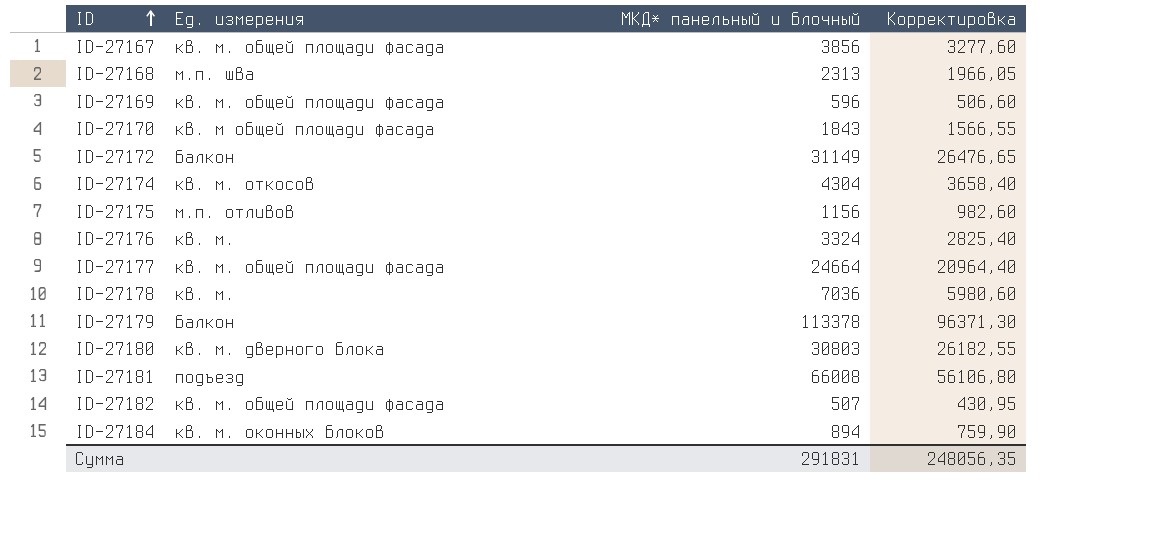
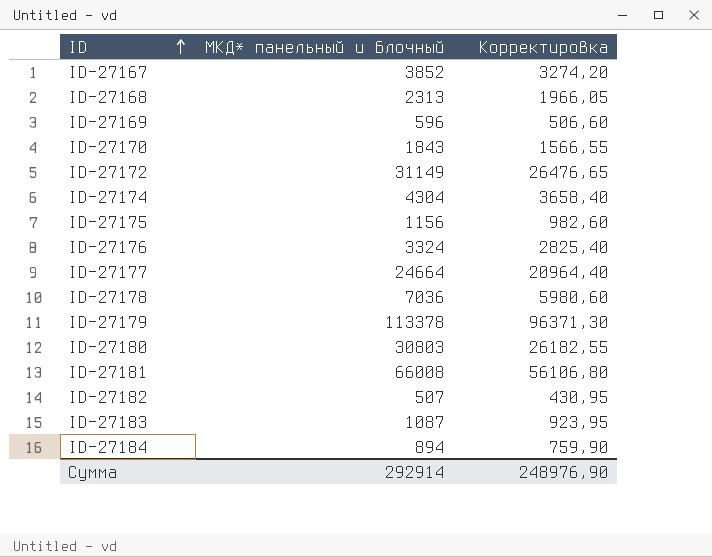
column Ед. измерения | position: 2 -> none
ID-27167 | МКД* панельный и блочный: 3856 -> 3852
ID-27167 | Корректировка: 3277,60 -> 3274,20
row ID-27183: none -> 1087 | 923,95
Сумма | МКД* панельный и блочный: 291831 -> 292914
Сумма | Корректировка: 248056,35 -> 248976,90

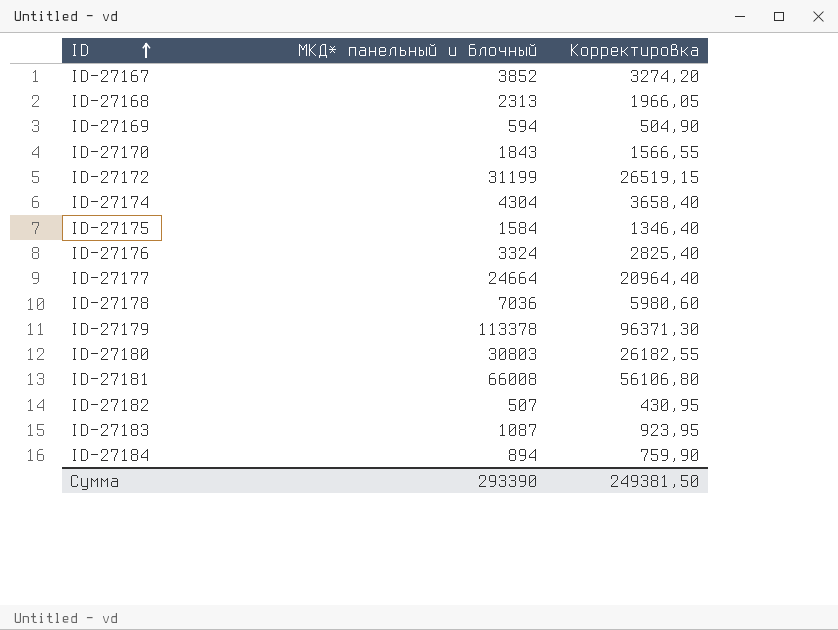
ID-27169 | МКД* панельный и блочный: 596 -> 594
ID-27169 | Корректировка: 506,60 -> 504,90
ID-27172 | МКД* панельный и блочный: 31149 -> 31199
ID-27172 | Корректировка: 26476,65 -> 26519,15
ID-27175 | МКД* панельный и блочный: 1156 -> 1584
ID-27175 | Корректировка: 982,60 -> 1346,40
Сумма | МКД* панельный и блочный: 292914 -> 293390
Сумма | Корректировка: 248976,90 -> 249381,50

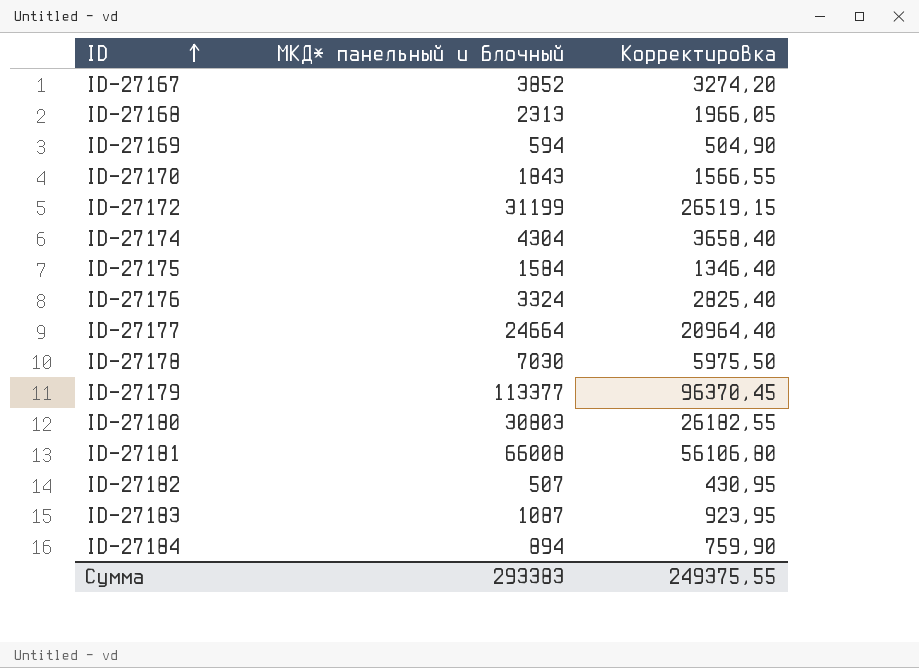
ID-27178 | МКД* панельный и блочный: 7036 -> 7030
ID-27178 | Корректировка: 5980,60 -> 5975,50
ID-27179 | МКД* панельный и блочный: 113378 -> 113377
ID-27179 | Корректировка: 96371,30 -> 96370,45
Сумма | МКД* панельный и блочный: 293390 -> 293383
Сумма | Корректировка: 249381,50 -> 249375,55

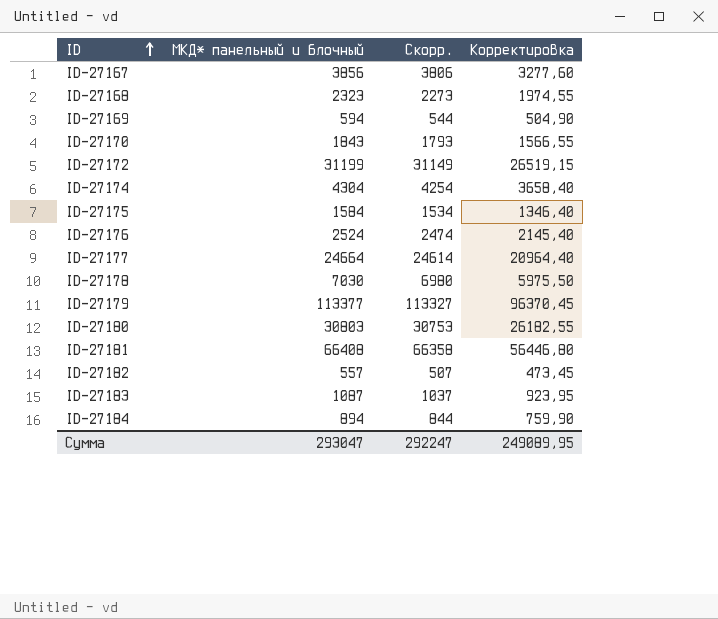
column Скорр. | formula: none -> [МКД* панельный и блочный] - 50
ID-27167 | МКД* панельный и блочный: 3852 -> 3856
ID-27167 | Корректировка: 3274,20 -> 3277,60
ID-27168 | МКД* панельный и блочный: 2313 -> 2323
ID-27168 | Корректировка: 1966,05 -> 1974,55
ID-27176 | МКД* панельный и блочный: 3324 -> 2524
ID-27176 | Корректировка: 2825,40 -> 2145,40
ID-27181 | МКД* панельный и блочный: 66008 -> 66408
ID-27181 | Корректировка: 56106,80 -> 56446,80
ID-27182 | МКД* панельный и блочный: 507 -> 557
ID-27182 | Корректировка: 430,95 -> 473,45
Сумма | МКД* панельный и блочный: 293383 -> 293047
Сумма | Корректировка: 249375,55 -> 249089,95

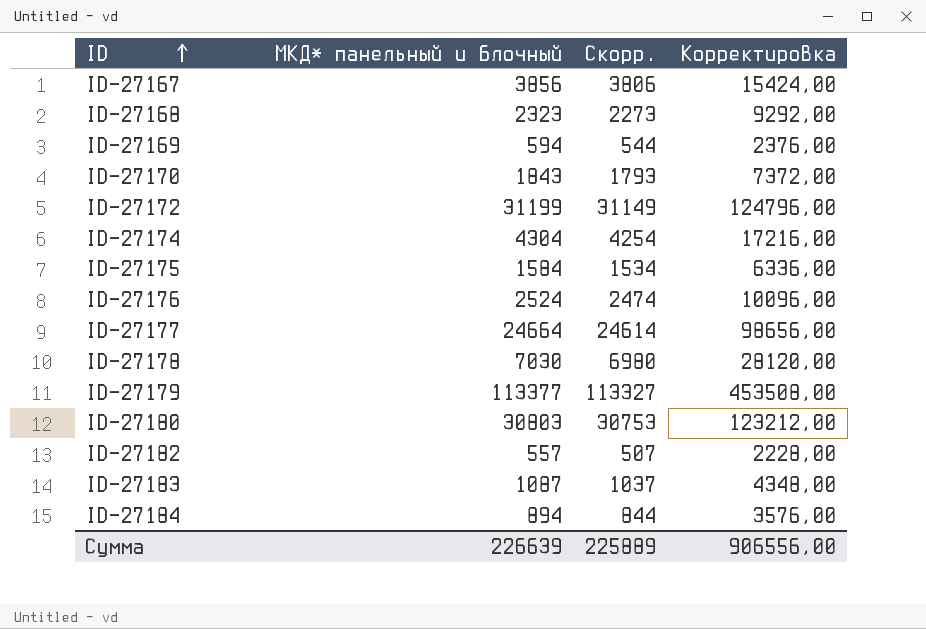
column Корректировка | formula: [МКД* панельный и блочный] * 0,85 -> [МКД* панельный и блочный] * 4
row ID-27181: 66408 | 66358 | 56446,80 -> none
Сумма | МКД* панельный и блочный: 293047 -> 226639
Сумма | Скорр.: 292247 -> 225889
Сумма | Корректировка: 249089,95 -> 906556,00

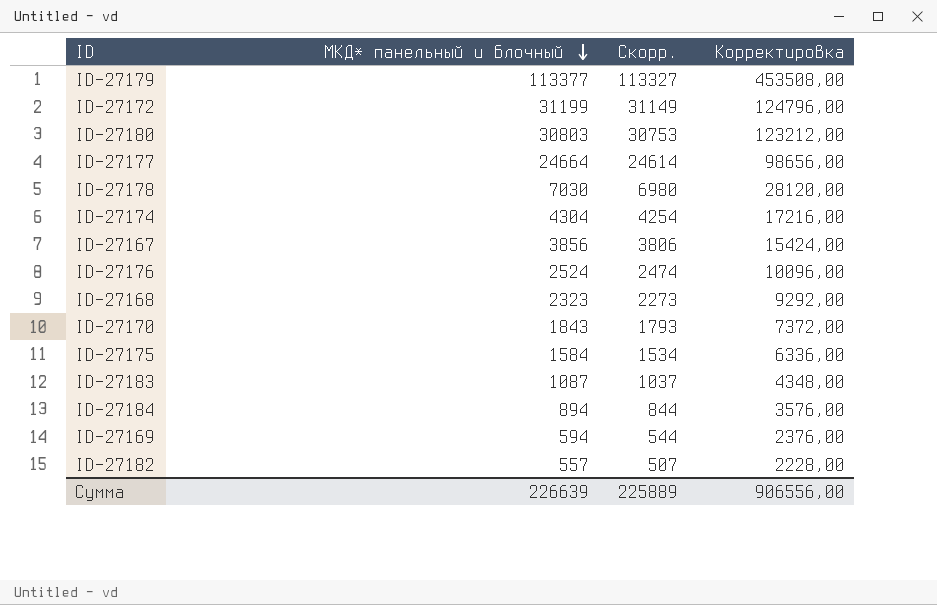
row order: ID ascending -> МКД* панельный и блочный descending

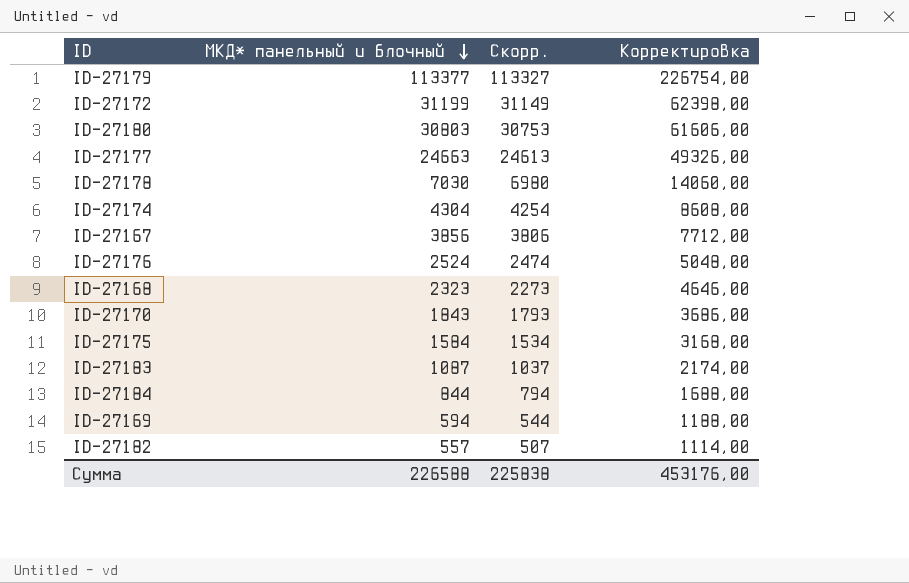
column Корректировка | formula: [МКД* панельный и блочный] * 4 -> [МКД* панельный и блочный] * 2
ID-27177 | МКД* панельный и блочный: 24664 -> 24663
ID-27177 | Скорр.: 24614 -> 24613
ID-27184 | МКД* панельный и блочный: 894 -> 844
ID-27184 | Скорр.: 844 -> 794
Сумма | МКД* панельный и блочный: 226639 -> 226588
Сумма | Скорр.: 225889 -> 225838
Сумма | Корректировка: 906556,00 -> 453176,00

